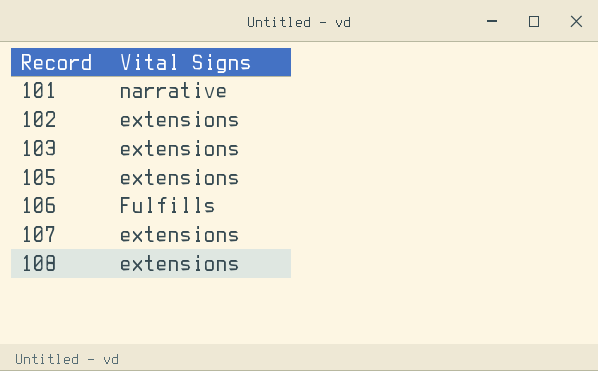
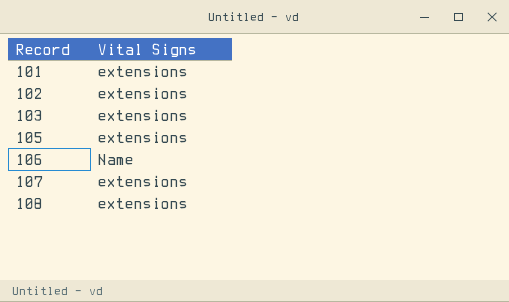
101 | Vital Signs: narrative -> extensions
106 | Vital Signs: Fulfills -> Name

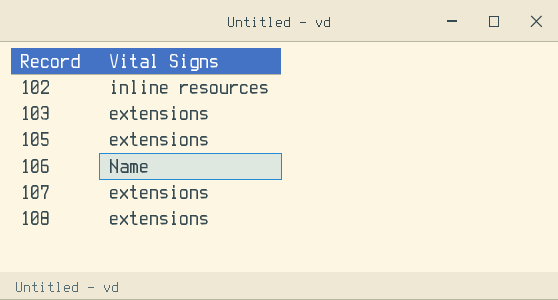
row 101: extensions -> none
102 | Vital Signs: extensions -> inline resources

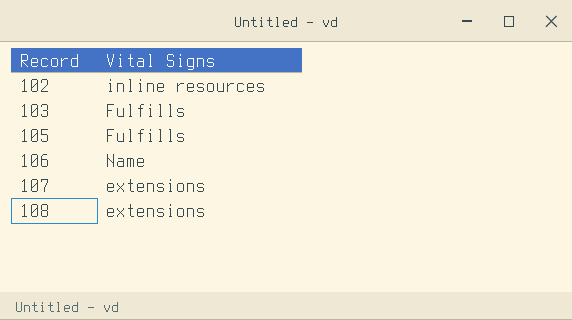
103 | Vital Signs: extensions -> Fulfills
105 | Vital Signs: extensions -> Fulfills

